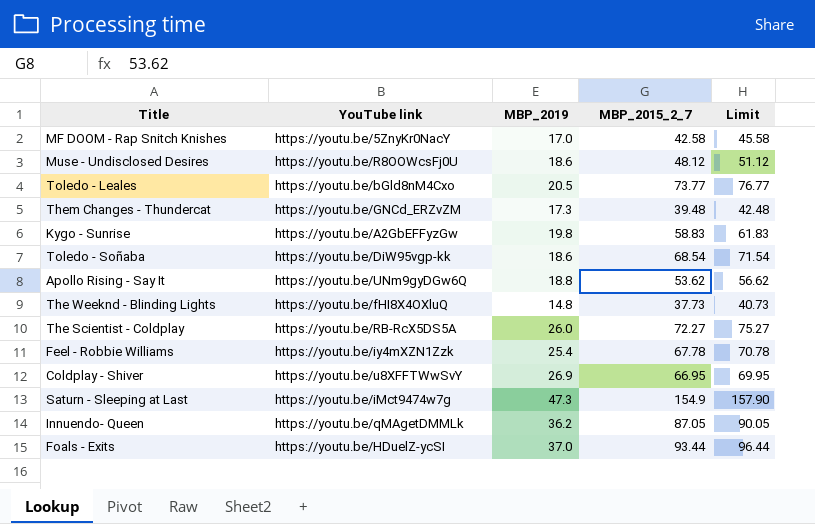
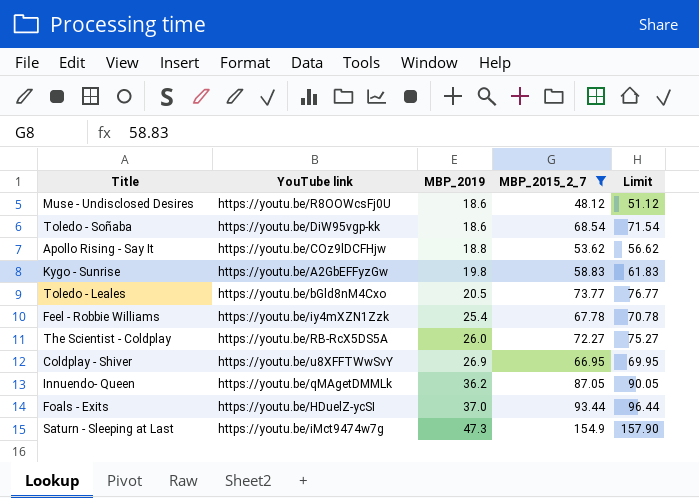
filter: none -> MBP_2015_2_7 >= 48.12
row order: none -> MBP_2019 ascending
Apollo Rising - Say It | YouTube link: https://youtu.be/UNm9gyDGw6Q -> https://youtu.be/COz9lDCFHjw

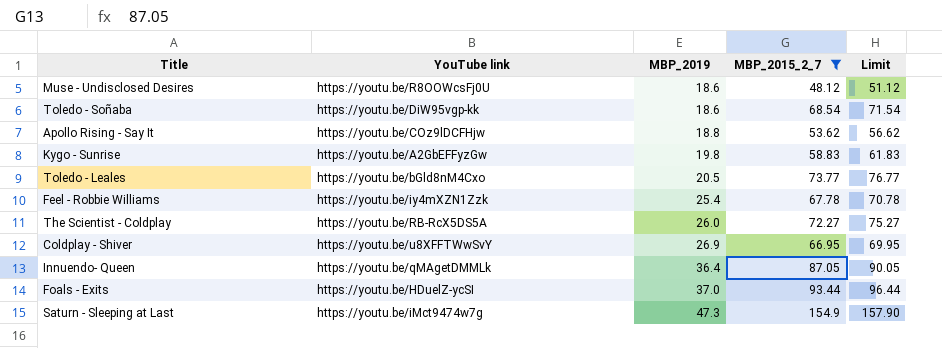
Innuendo- Queen | MBP_2019: 36.2 -> 36.4

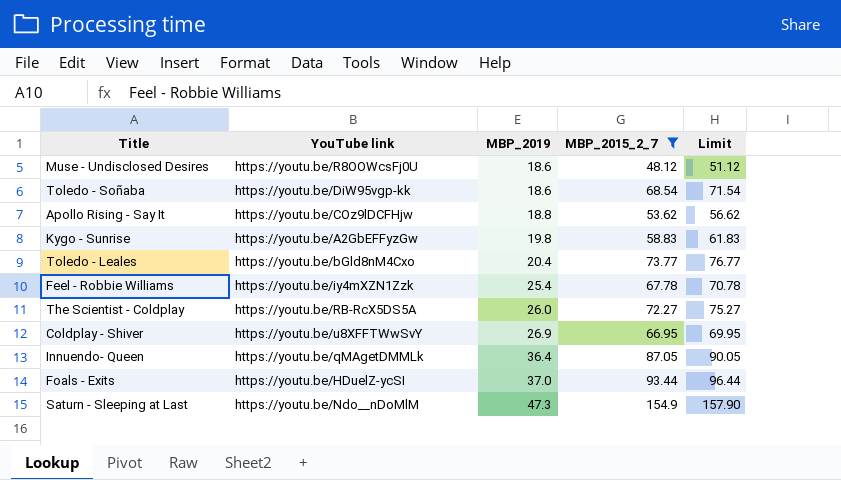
Toledo - Leales | MBP_2019: 20.5 -> 20.4
Saturn - Sleeping at Last | YouTube link: https://youtu.be/iMct9474w7g -> https://youtu.be/Ndo__nDoMlM

